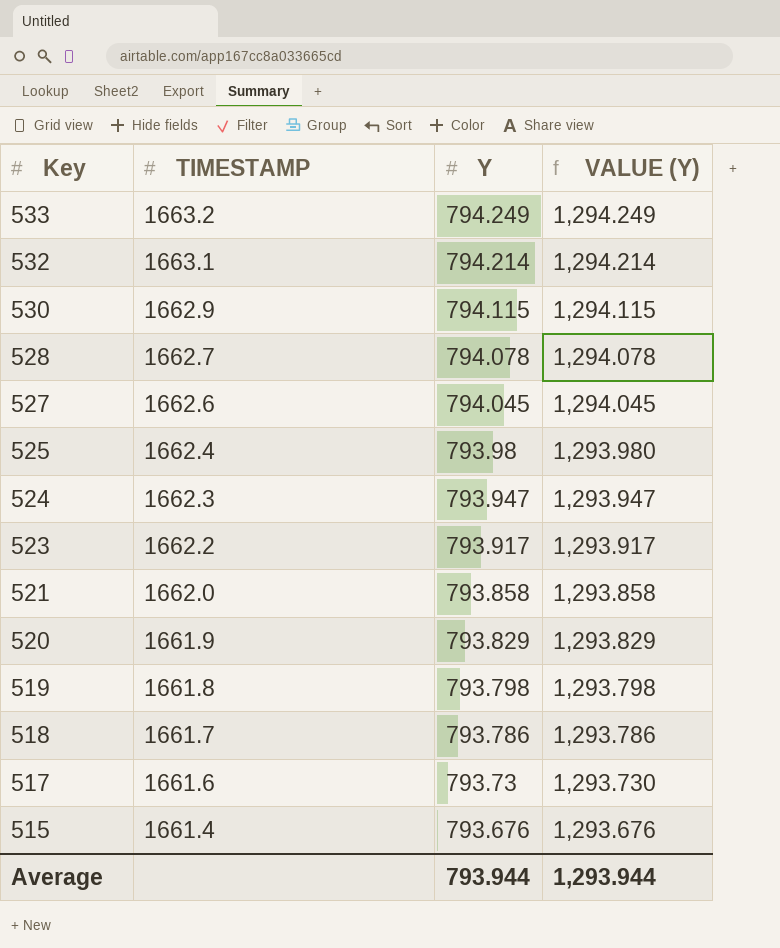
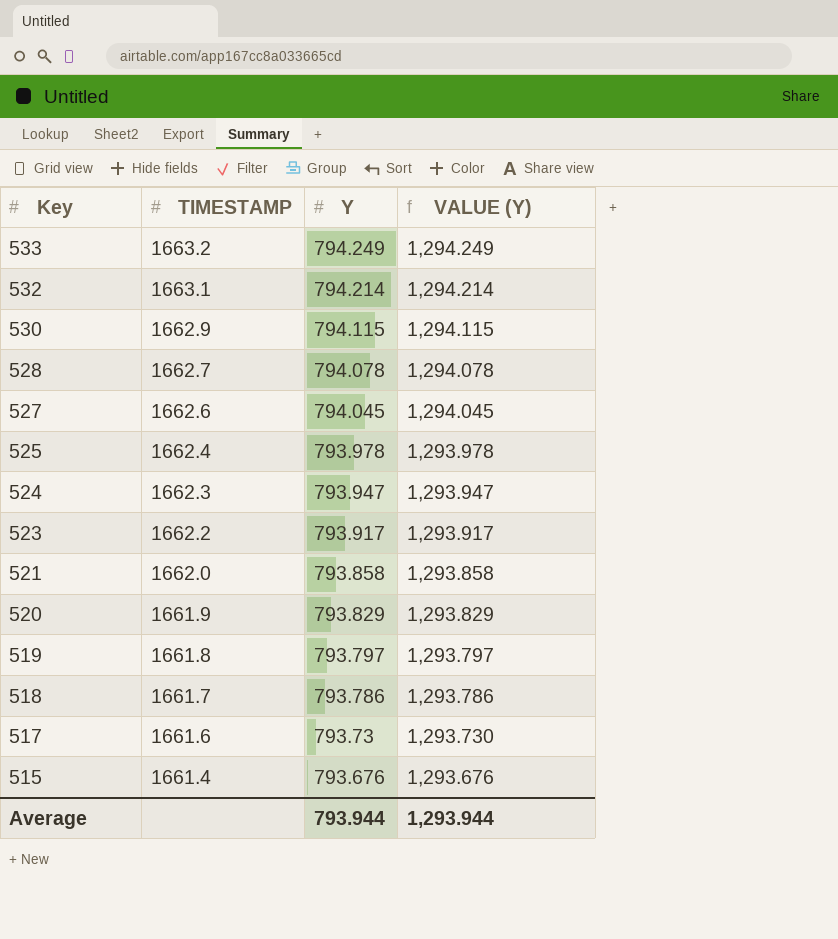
525 | Y: 793.98 -> 793.978
525 | VALUE (Y): 1,293.980 -> 1,293.978
519 | Y: 793.798 -> 793.797
519 | VALUE (Y): 1,293.798 -> 1,293.797

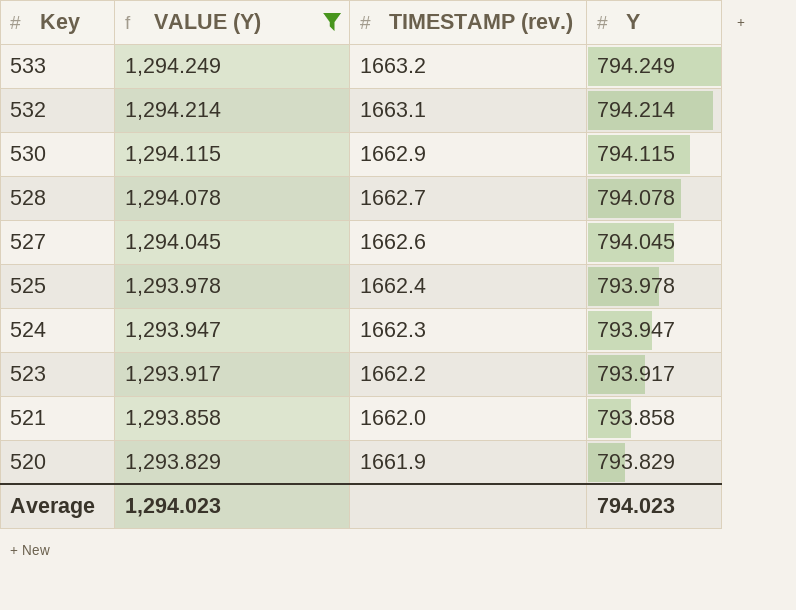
filter: none -> VALUE (Y) >= 1,293.829
column VALUE (Y) | position: 4 -> 2
column name: TIMESTAMP -> TIMESTAMP (rev.)
Average | VALUE (Y): 1,293.944 -> 1,294.023
Average | Y: 793.944 -> 794.023

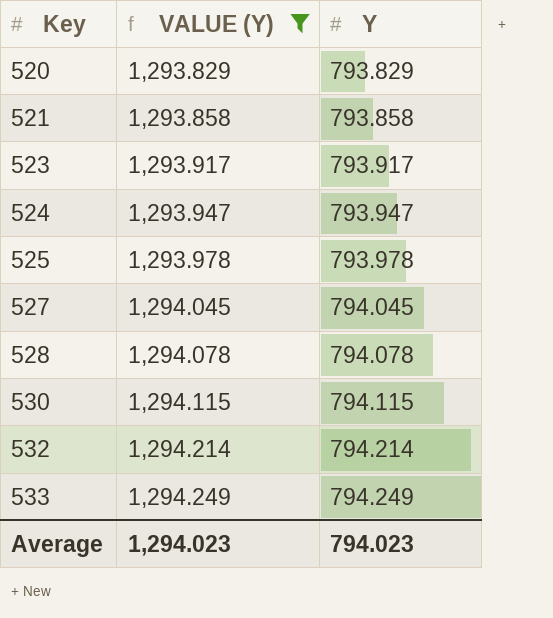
row order: Key descending -> Key ascending
column TIMESTAMP (rev.) | position: 3 -> none

